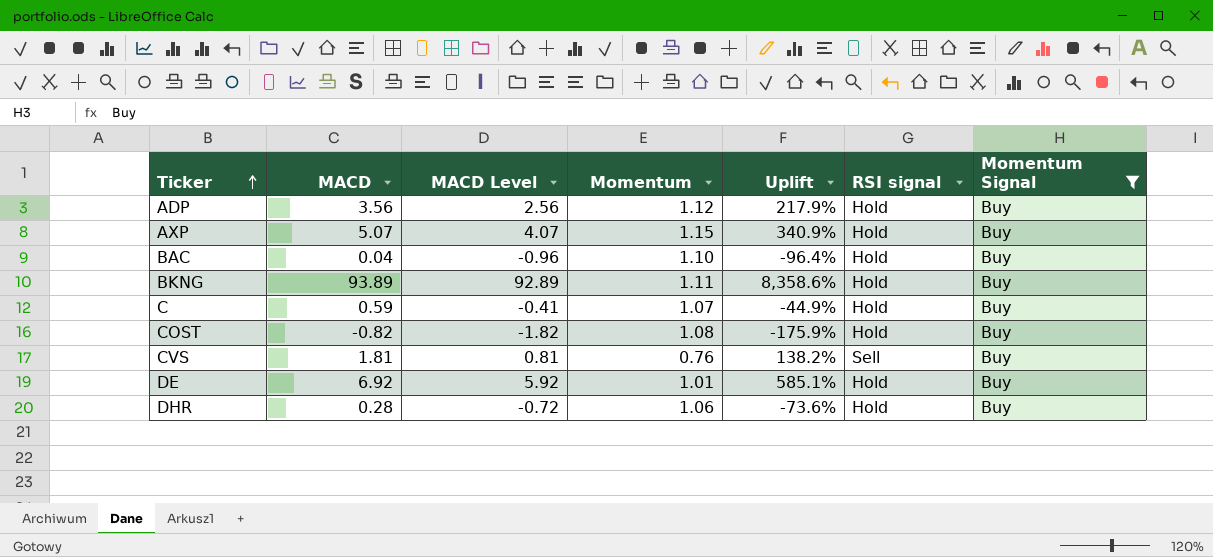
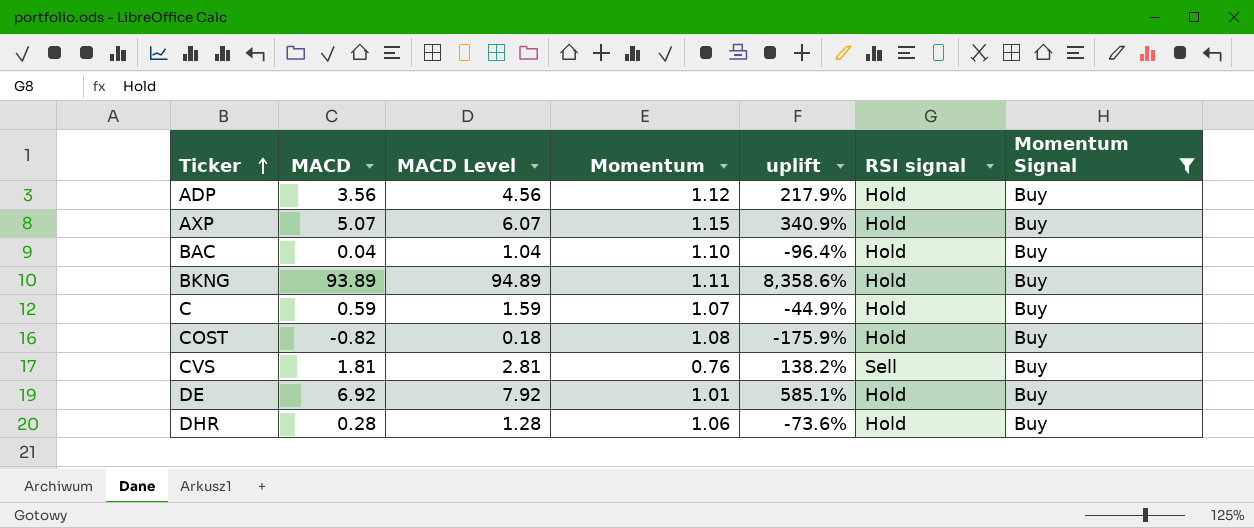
column MACD Level | formula: [MACD] - 1 -> [MACD] + 1
column name: Uplift -> uplift

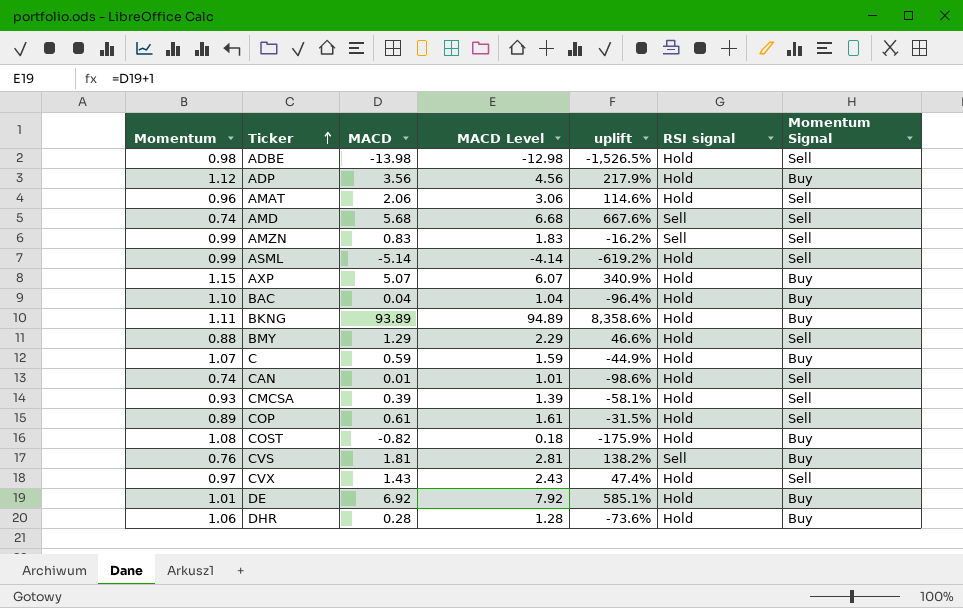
filter: Momentum Signal = Buy -> none
column Momentum | position: 4 -> 1

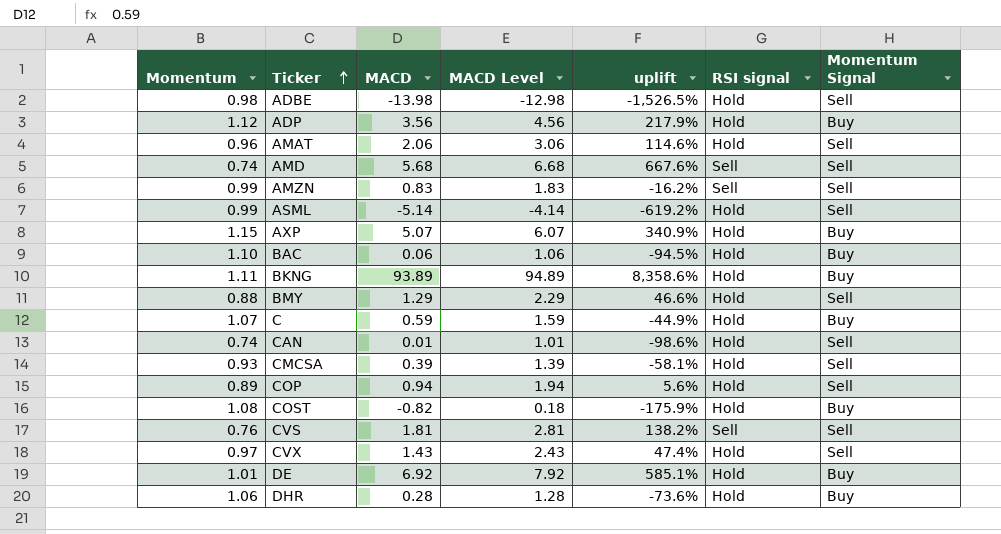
BAC | MACD: 0.04 -> 0.06
BAC | MACD Level: 1.04 -> 1.06
BAC | uplift: -96.4% -> -94.5%
COP | MACD: 0.61 -> 0.94
COP | MACD Level: 1.61 -> 1.94
COP | uplift: -31.5% -> 5.6%
CVS | Momentum Signal: Buy -> Sell

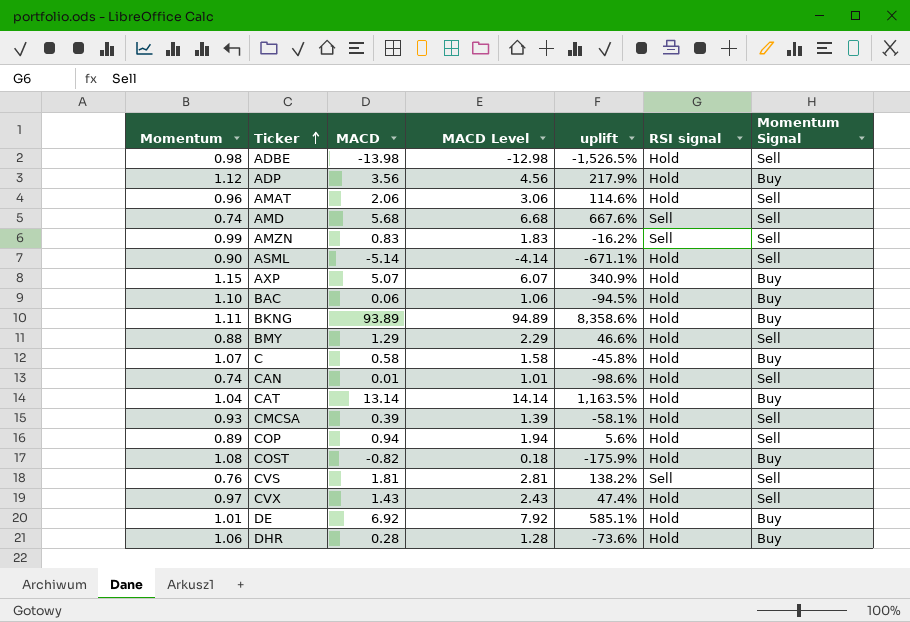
ASML | Momentum: 0.99 -> 0.90
ASML | uplift: -619.2% -> -671.1%
C | MACD: 0.59 -> 0.58
C | MACD Level: 1.59 -> 1.58
C | uplift: -44.9% -> -45.8%
row CAT: none -> 1.04 | 13.14 | 14.14 | 1,163.5% | Hold | Buy

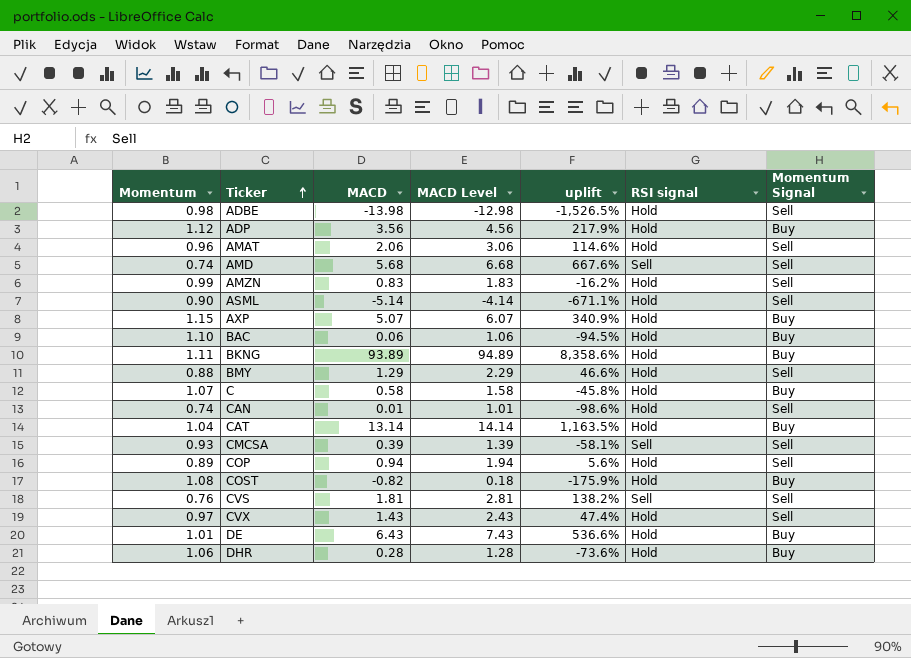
AMZN | RSI signal: Sell -> Hold
CMCSA | RSI signal: Hold -> Sell
DE | MACD: 6.92 -> 6.43
DE | MACD Level: 7.92 -> 7.43
DE | uplift: 585.1% -> 536.6%

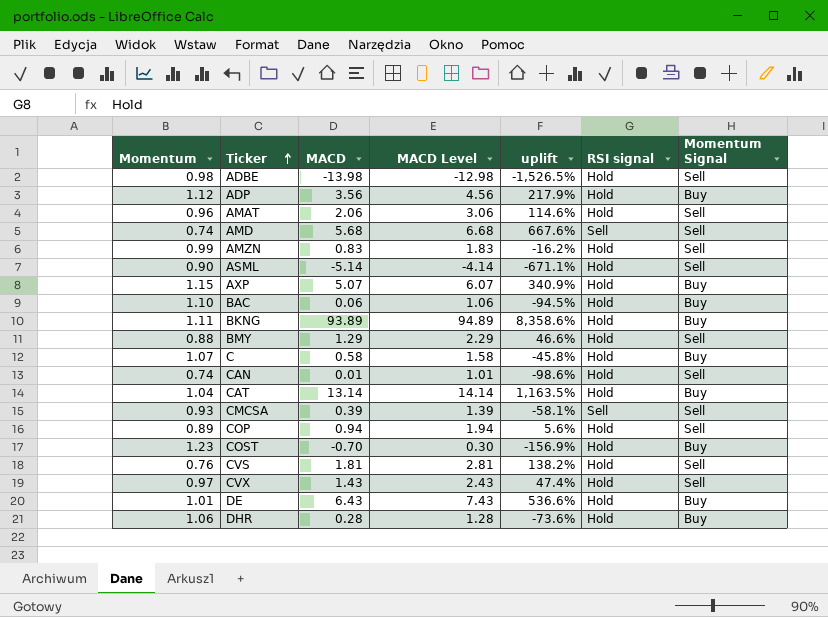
COST | Momentum: 1.08 -> 1.23
COST | MACD: -0.82 -> -0.70
COST | MACD Level: 0.18 -> 0.30
COST | uplift: -175.9% -> -156.9%
CVS | RSI signal: Sell -> Hold

